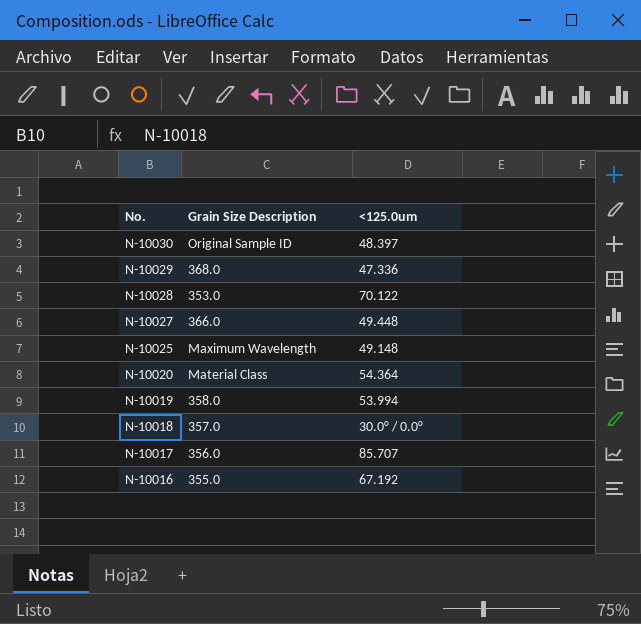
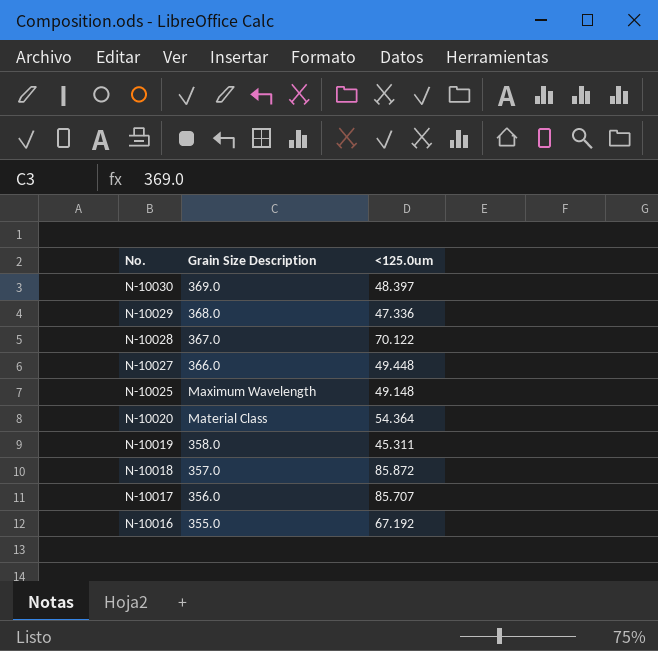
N-10030 | Grain Size Description: Original Sample ID -> 369.0
N-10028 | Grain Size Description: 353.0 -> 367.0
N-10019 | <125.0um: 53.994 -> 45.311
N-10018 | <125.0um: 30.0° / 0.0° -> 85.872

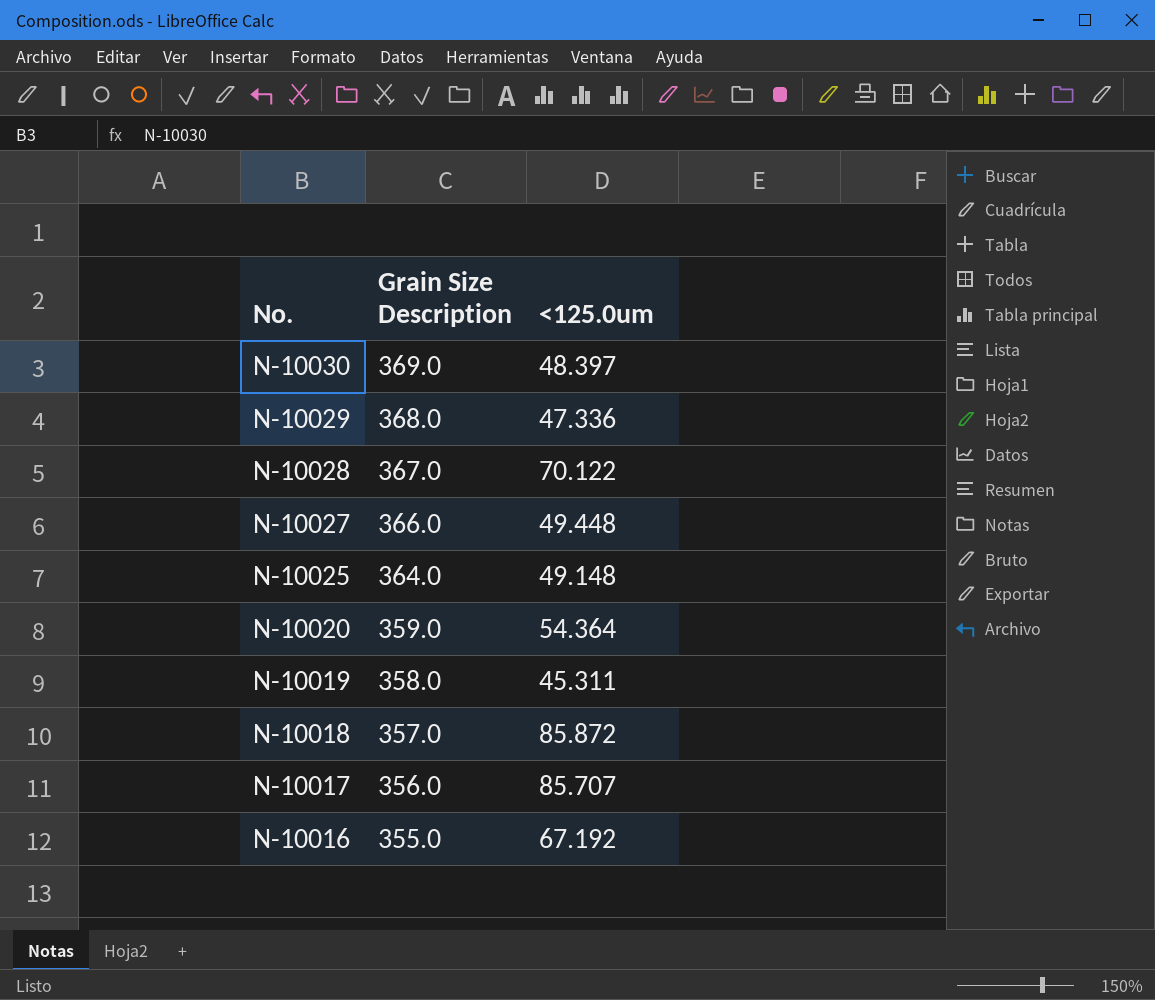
N-10025 | Grain Size Description: Maximum Wavelength -> 364.0
N-10020 | Grain Size Description: Material Class -> 359.0

